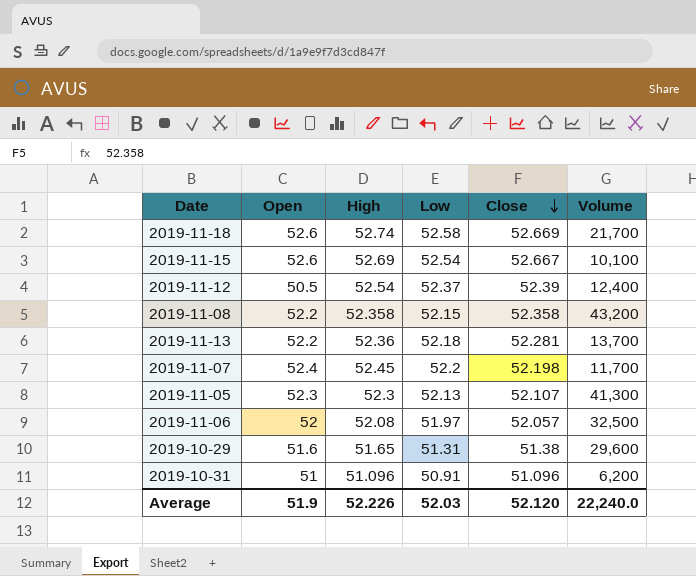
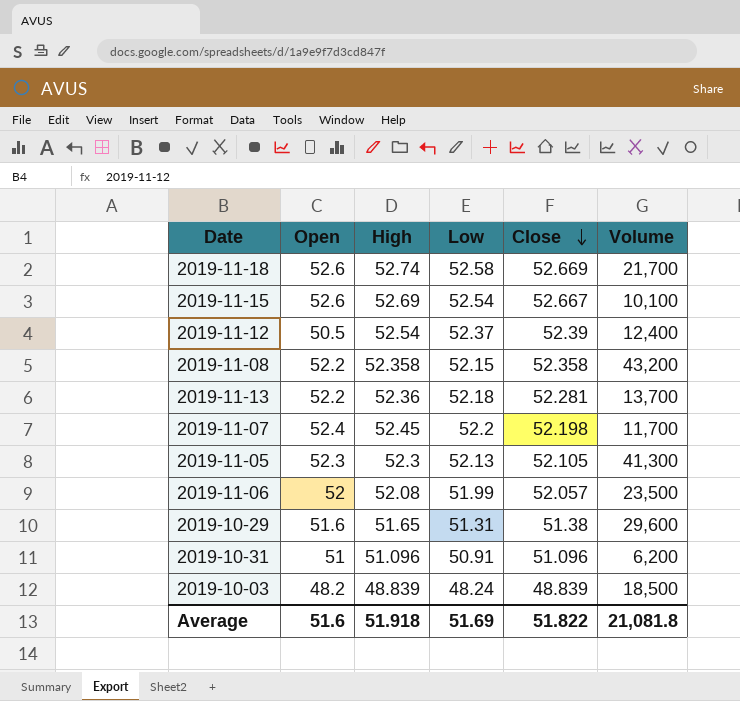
2019-11-05 | Close: 52.107 -> 52.105
2019-11-06 | Low: 51.97 -> 51.99
2019-11-06 | Volume: 32,500 -> 23,500
row 2019-10-03: none -> 48.2 | 48.839 | 48.24 | 48.839 | 18,500
Average | Open: 51.9 -> 51.6
Average | High: 52.226 -> 51.918
Average | Low: 52.03 -> 51.69
Average | Close: 52.120 -> 51.822
Average | Volume: 22,240.0 -> 21,081.8

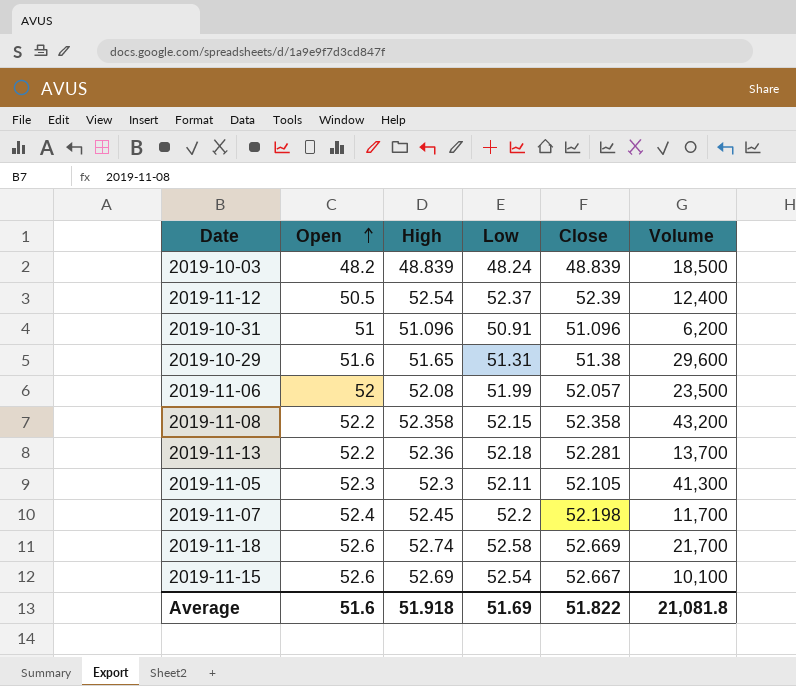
row order: Close descending -> Open ascending
2019-11-05 | Low: 52.13 -> 52.11

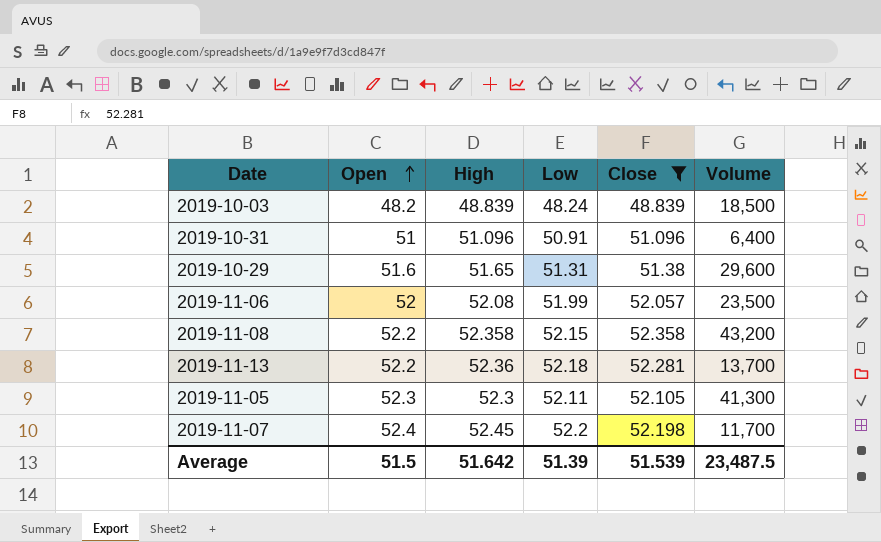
filter: none -> Close <= 52.358
2019-10-31 | Volume: 6,200 -> 6,400
Average | Open: 51.6 -> 51.5
Average | High: 51.918 -> 51.642
Average | Low: 51.69 -> 51.39
Average | Close: 51.822 -> 51.539
Average | Volume: 21,081.8 -> 23,487.5

